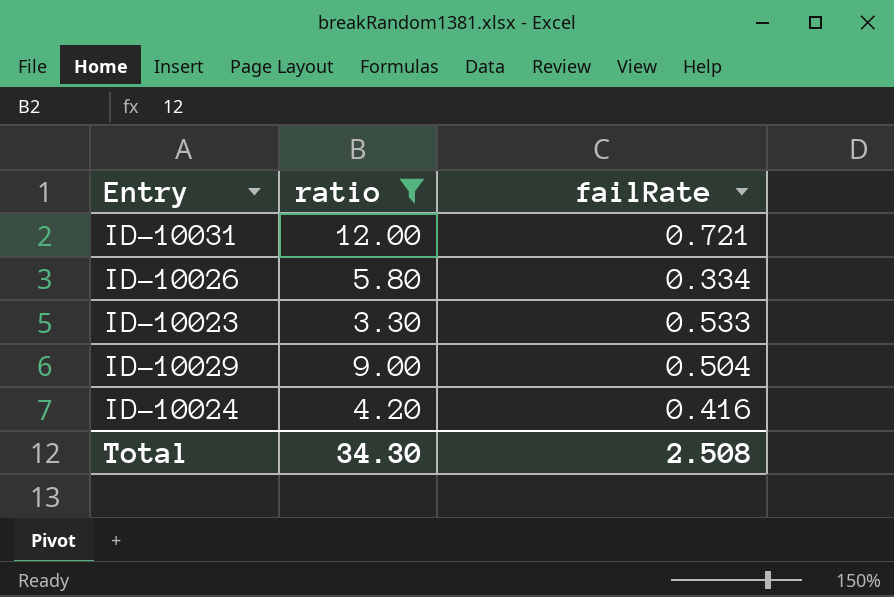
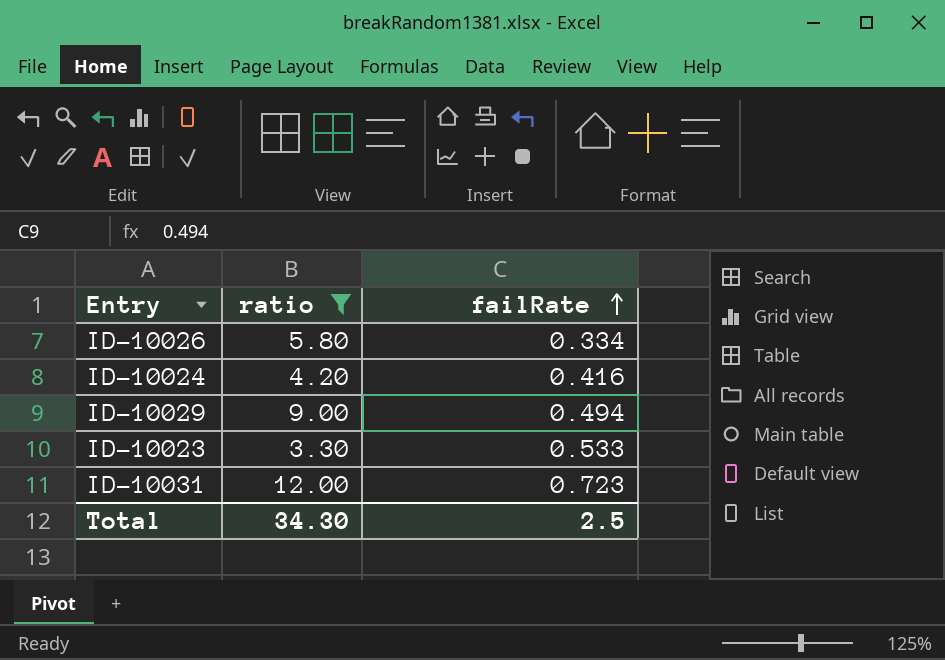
row order: none -> failRate ascending
ID-10029 | failRate: 0.504 -> 0.494
ID-10031 | failRate: 0.721 -> 0.723
Total | failRate: 2.508 -> 2.5

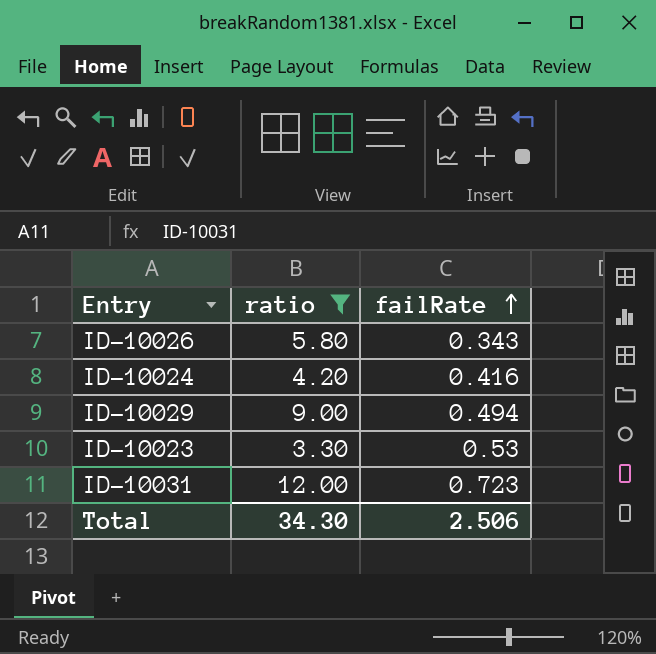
ID-10026 | failRate: 0.334 -> 0.343
ID-10023 | failRate: 0.533 -> 0.53
Total | failRate: 2.5 -> 2.506

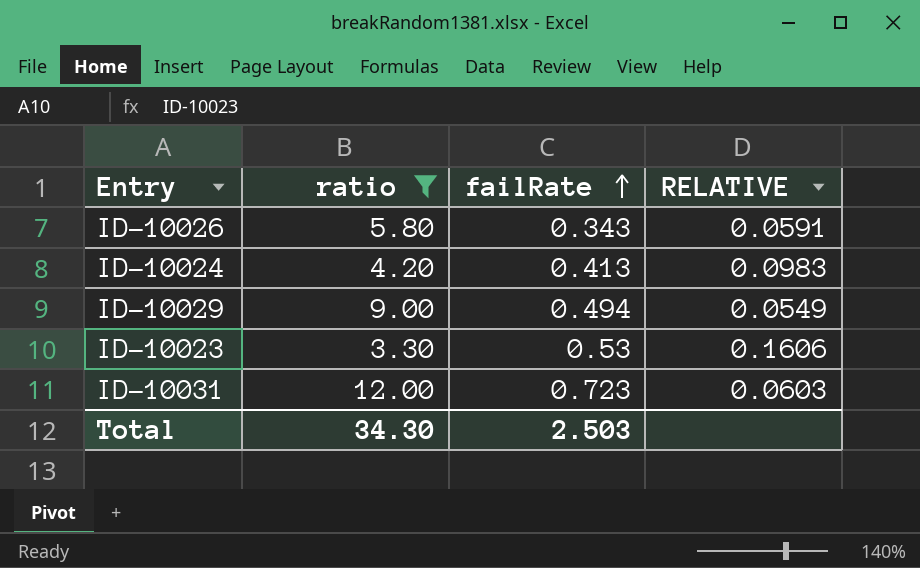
column RELATIVE | formula: none -> [failRate] / [ratio]
ID-10024 | failRate: 0.416 -> 0.413
Total | failRate: 2.506 -> 2.503

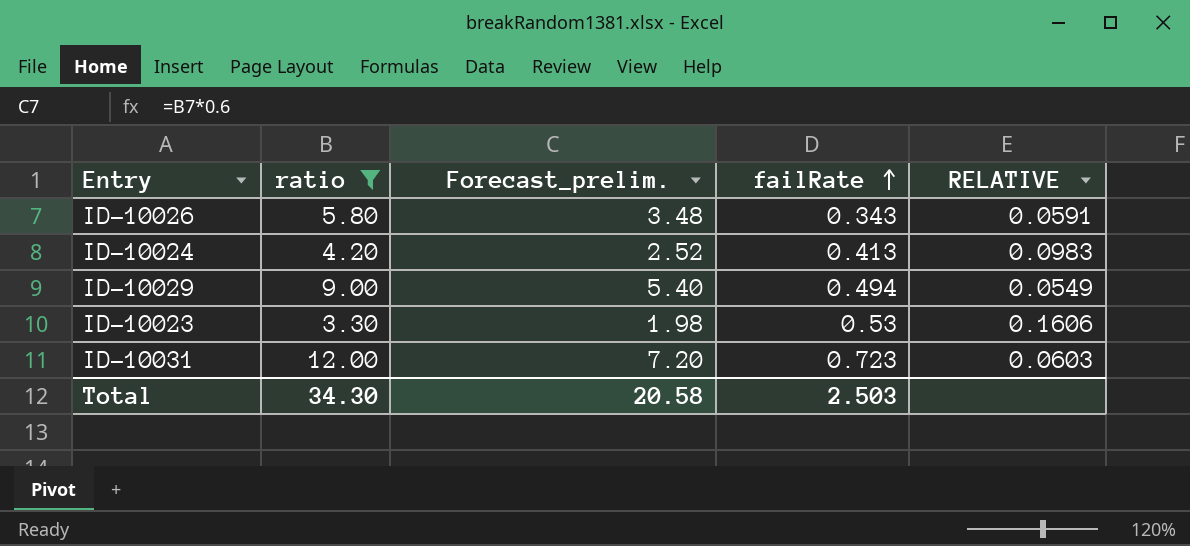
column Forecast_prelim. | formula: none -> [ratio] * 0.6

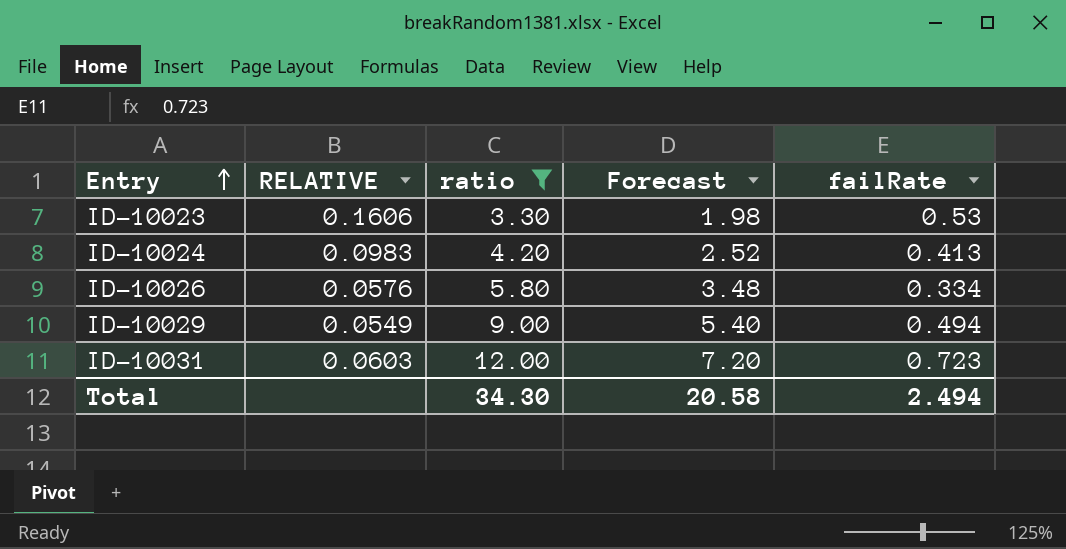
row order: failRate ascending -> Entry ascending
column RELATIVE | position: 5 -> 2
column name: Forecast_prelim. -> Forecast
ID-10026 | RELATIVE: 0.0591 -> 0.0576
ID-10026 | failRate: 0.343 -> 0.334
Total | failRate: 2.503 -> 2.494

